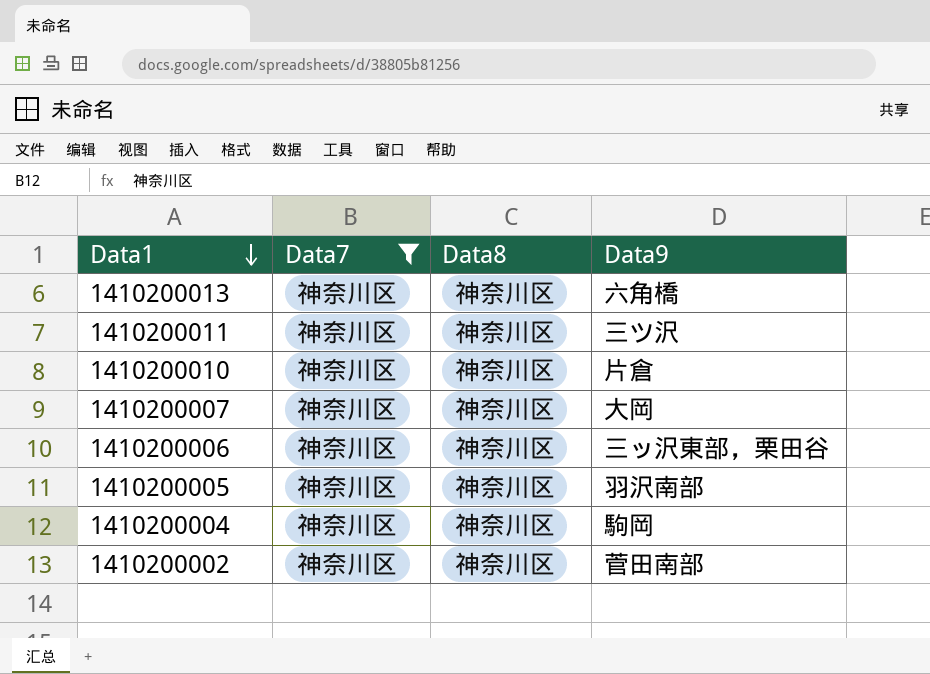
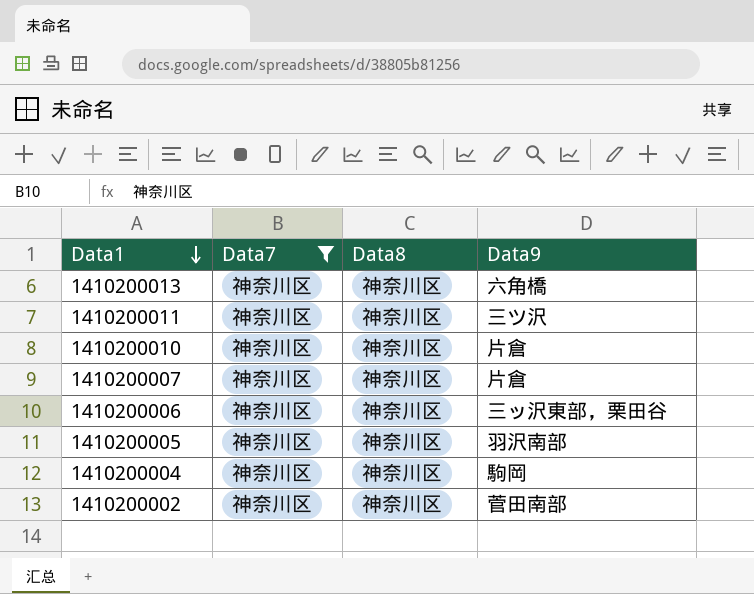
1410200007 | Data9: 大岡 -> 片倉

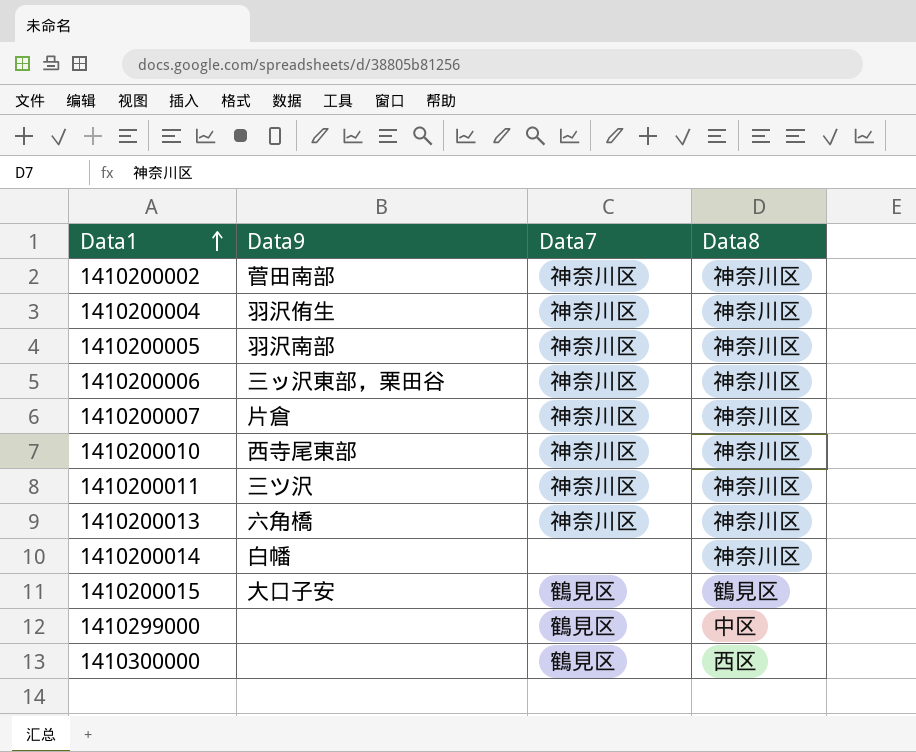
filter: Data7 = 神奈川区 -> none
row order: Data1 descending -> Data1 ascending
column Data9 | position: 4 -> 2
1410200004 | Data9: 駒岡 -> 羽沢侑生
1410200010 | Data9: 片倉 -> 西寺尾東部

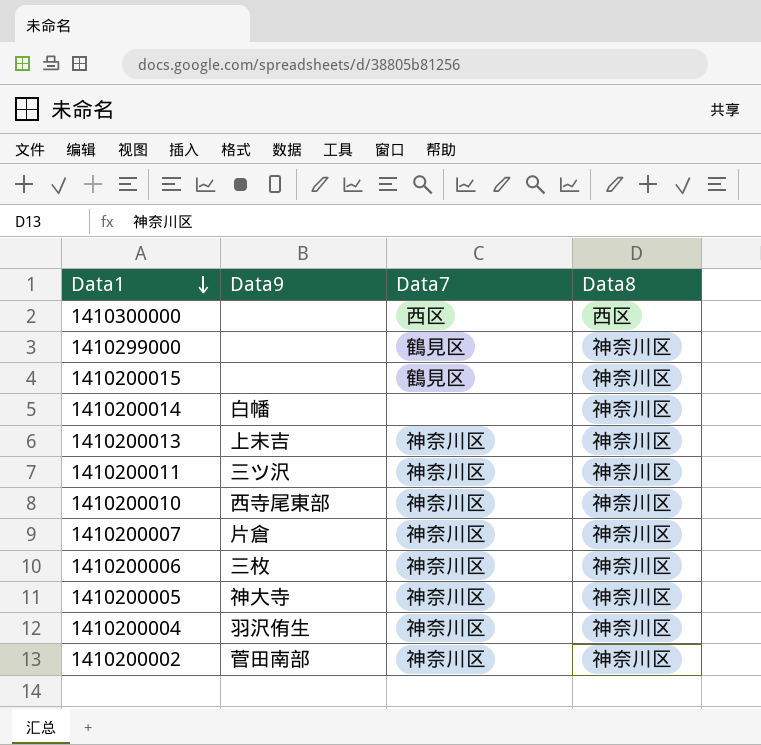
row order: Data1 ascending -> Data1 descending
1410300000 | Data7: 鶴見区 -> 西区
1410299000 | Data8: 中区 -> 神奈川区
1410200015 | Data9: 大口子安 -> none
1410200015 | Data8: 鶴見区 -> 神奈川区
1410200013 | Data9: 六角橋 -> 上末吉
1410200006 | Data9: 三ッ沢東部，栗田谷 -> 三枚
1410200005 | Data9: 羽沢南部 -> 神大寺

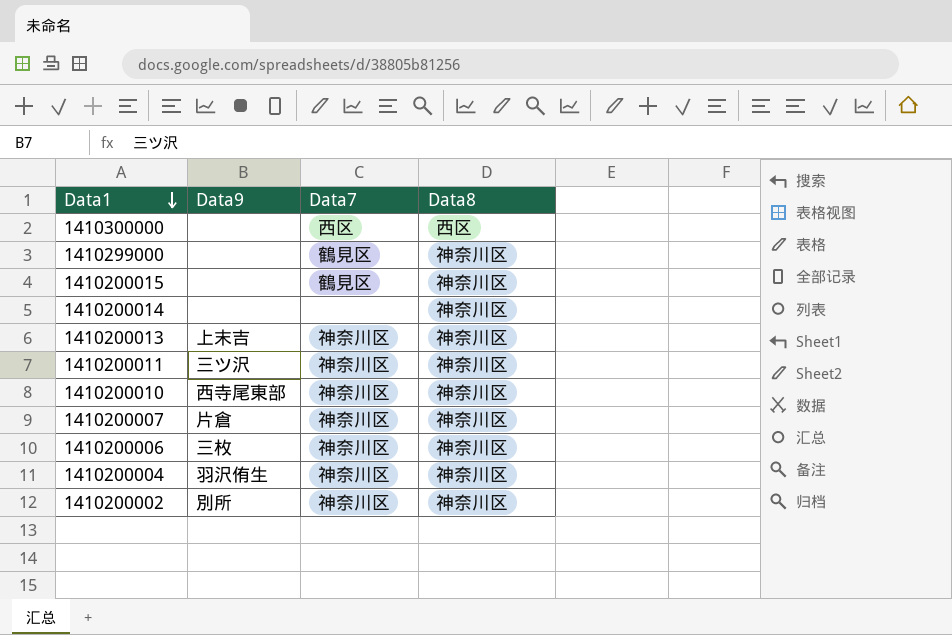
row 1410200005: 神大寺 | 神奈川区 | 神奈川区 -> none
1410200014 | Data9: 白幡 -> none
1410200002 | Data9: 菅田南部 -> 別所

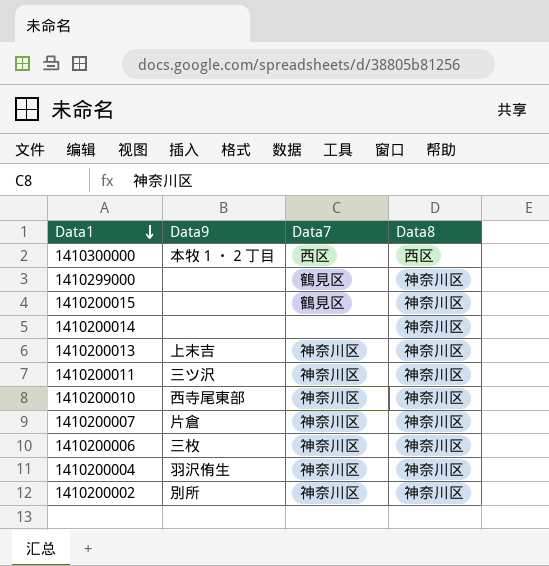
1410300000 | Data9: none -> 本牧１・２丁目

